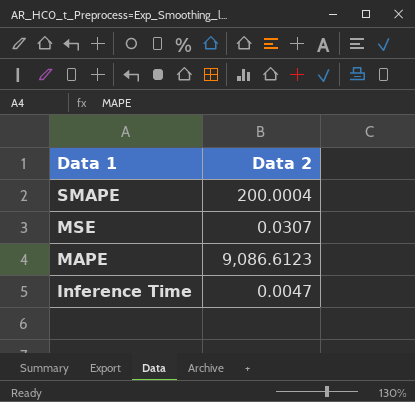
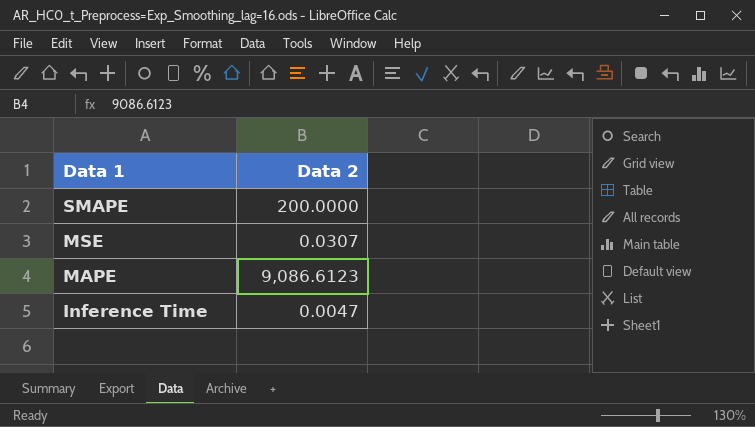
SMAPE | Data 2: 200.0004 -> 200.0000

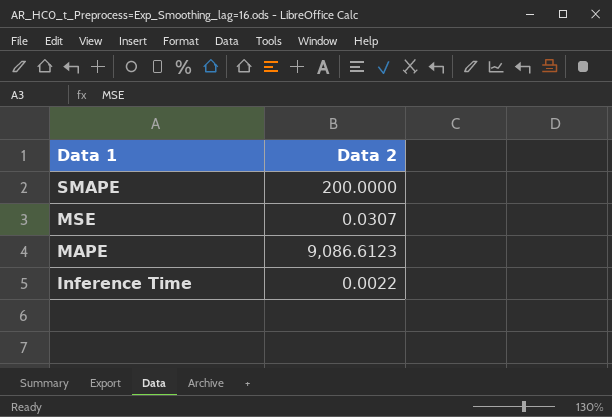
Inference Time | Data 2: 0.0047 -> 0.0022

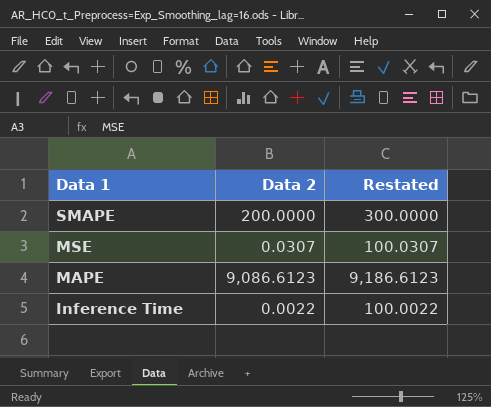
column Restated | formula: none -> [Data 2] + 100

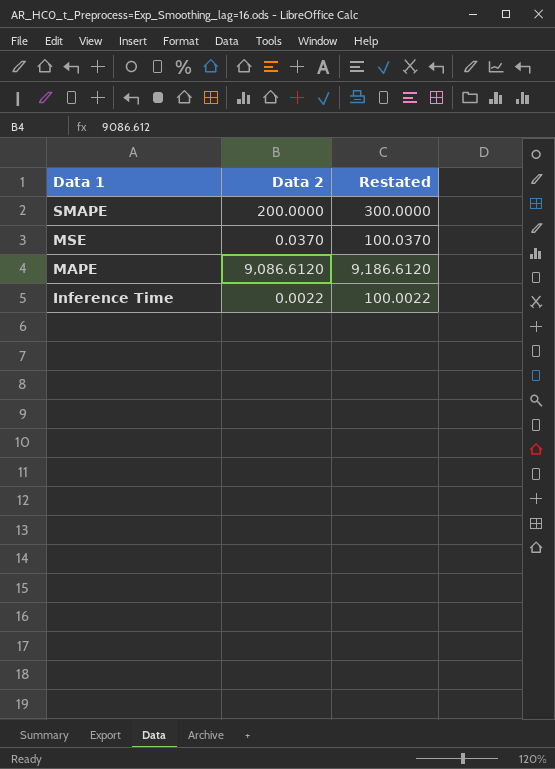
MSE | Data 2: 0.0307 -> 0.0370
MSE | Restated: 100.0307 -> 100.0370
MAPE | Data 2: 9,086.6123 -> 9,086.6120
MAPE | Restated: 9,186.6123 -> 9,186.6120

